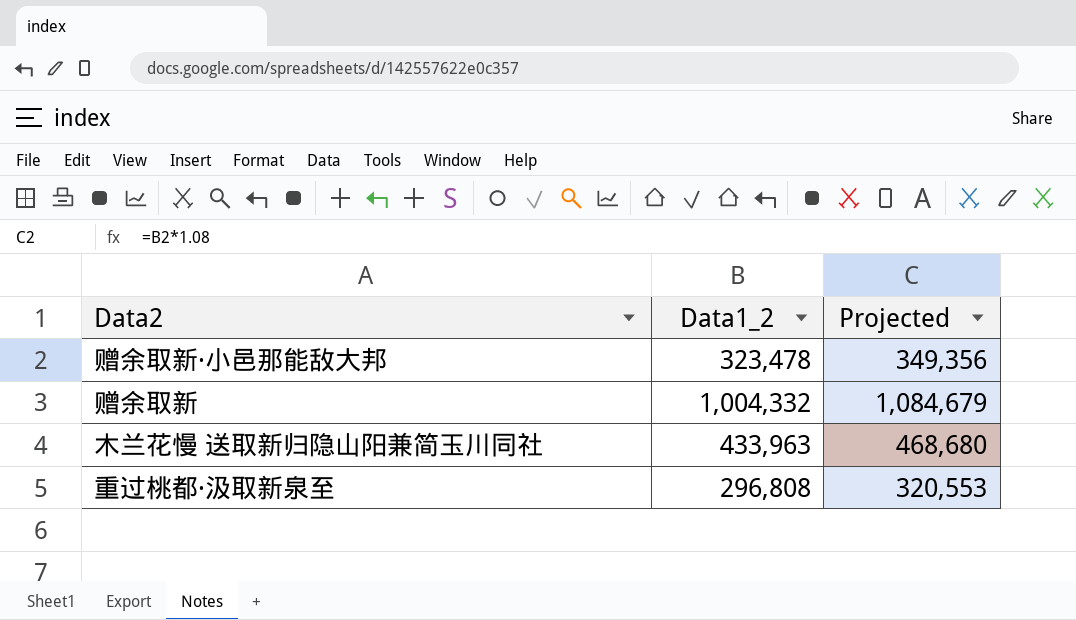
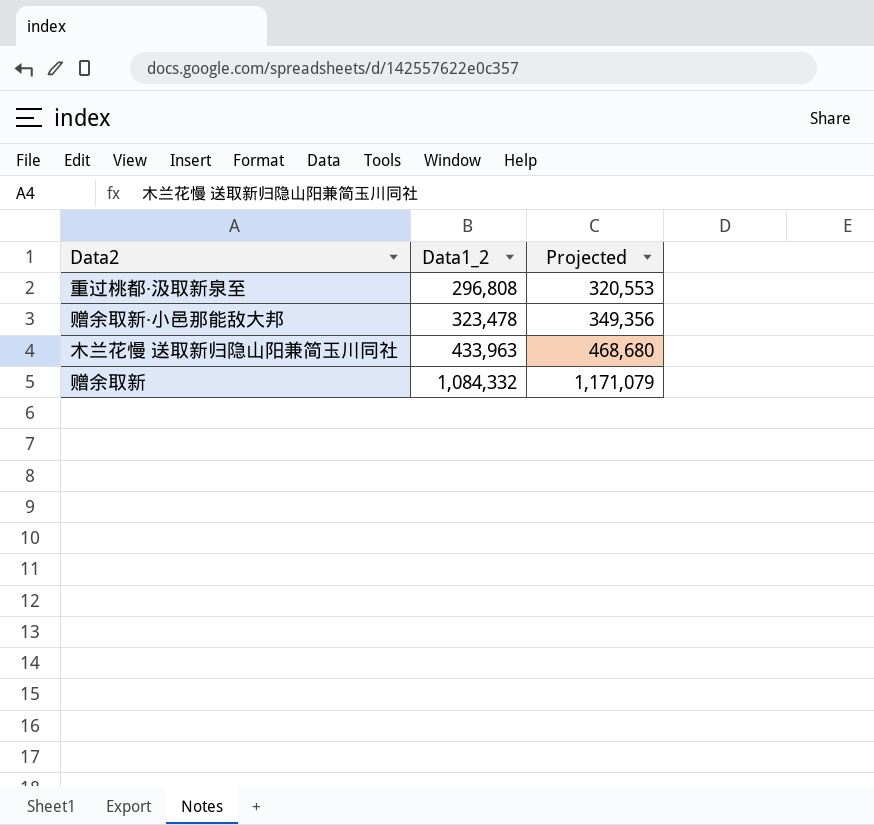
row order: none -> Data1_2 ascending
赠余取新 | Data1_2: 1,004,332 -> 1,084,332
赠余取新 | Projected: 1,084,679 -> 1,171,079

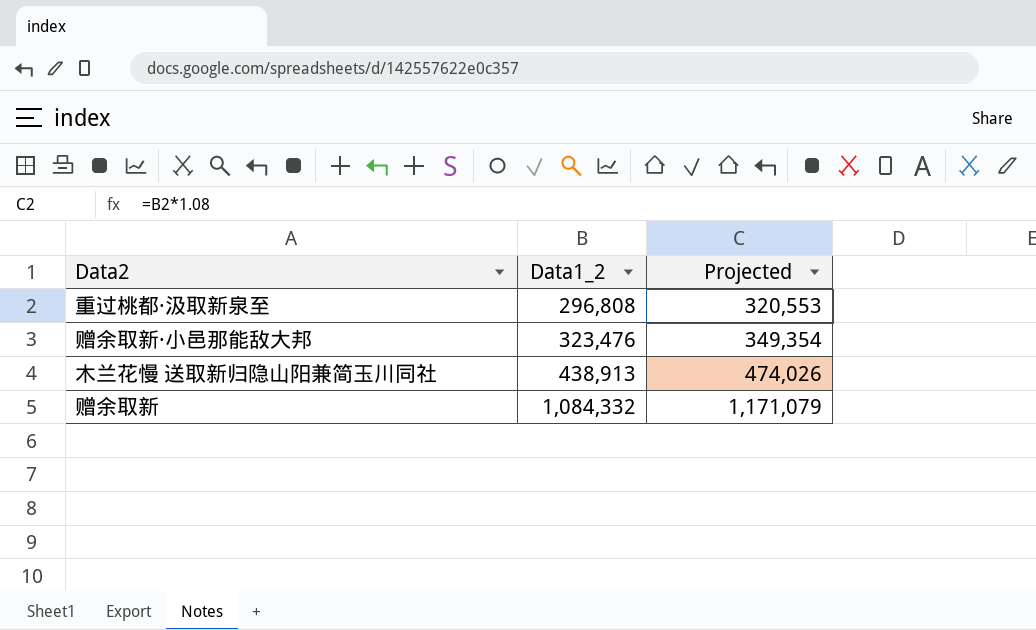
赠余取新·小邑那能敌大邦 | Data1_2: 323,478 -> 323,476
赠余取新·小邑那能敌大邦 | Projected: 349,356 -> 349,354
木兰花慢 送取新归隐山阳兼简玉川同社 | Data1_2: 433,963 -> 438,913
木兰花慢 送取新归隐山阳兼简玉川同社 | Projected: 468,680 -> 474,026

